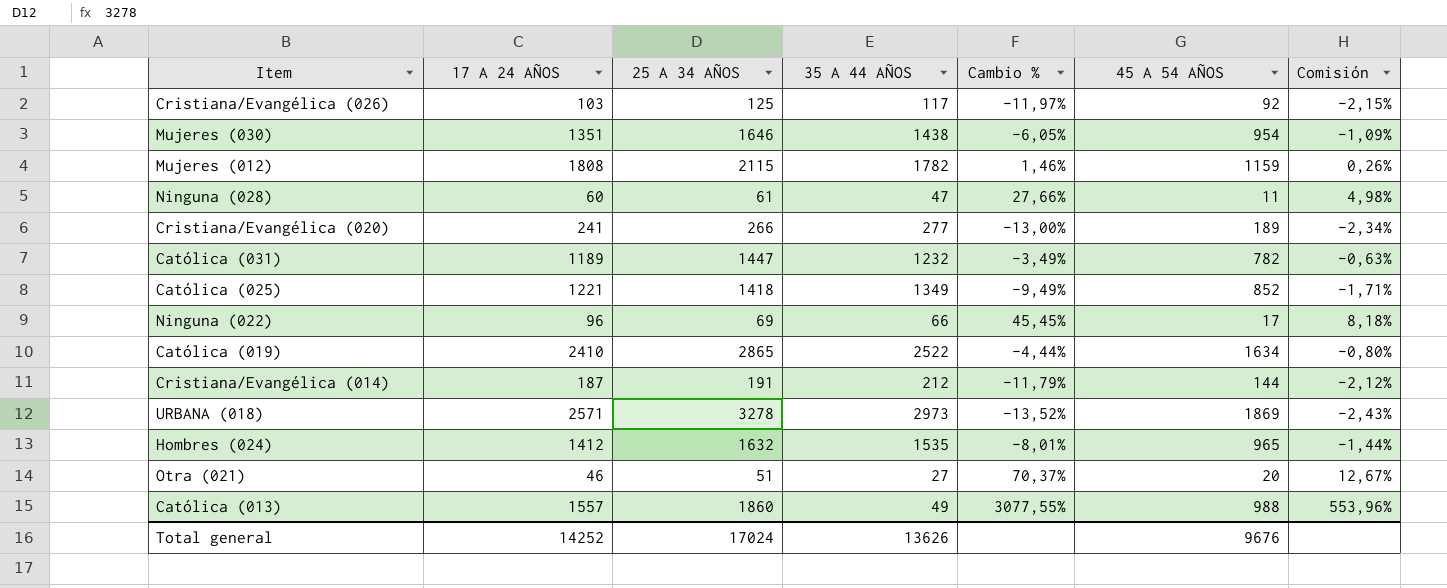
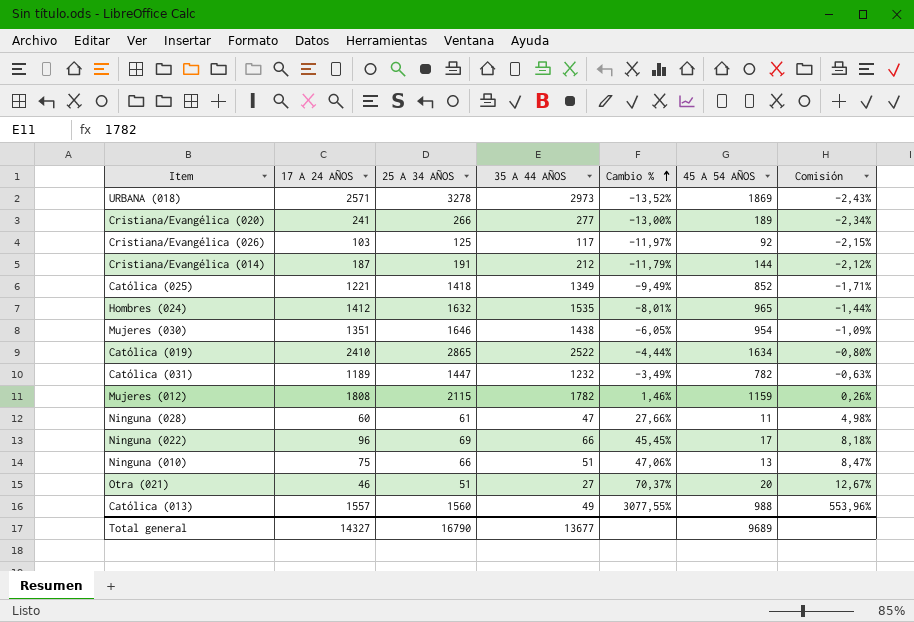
row order: none -> Cambio % ascending
row Ninguna (010): none -> 75 | 66 | 51 | 47,06% | 13 | 8,47%
Católica (013) | 25 A 34 AÑOS: 1860 -> 1560
Total general | 17 A 24 AÑOS: 14252 -> 14327
Total general | 25 A 34 AÑOS: 17024 -> 16790
Total general | 35 A 44 AÑOS: 13626 -> 13677
Total general | 45 A 54 AÑOS: 9676 -> 9689

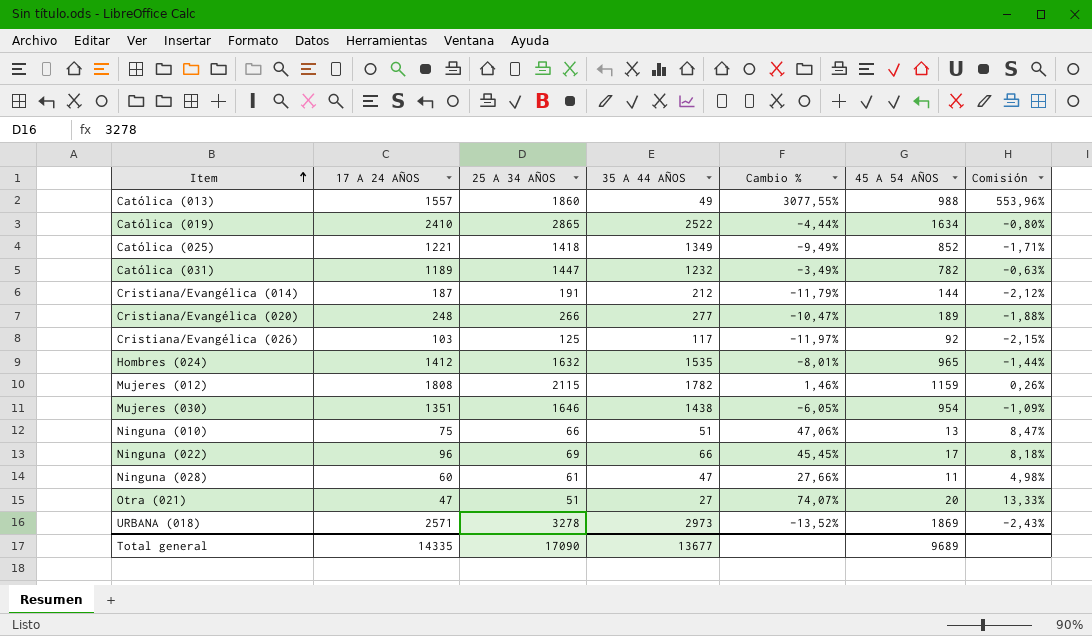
row order: Cambio % ascending -> Item ascending
Católica (013) | 25 A 34 AÑOS: 1560 -> 1860
Cristiana/Evangélica (020) | 17 A 24 AÑOS: 241 -> 248
Cristiana/Evangélica (020) | Cambio %: -13,00% -> -10,47%
Cristiana/Evangélica (020) | Comisión: -2,34% -> -1,88%
Otra (021) | 17 A 24 AÑOS: 46 -> 47
Otra (021) | Cambio %: 70,37% -> 74,07%
Otra (021) | Comisión: 12,67% -> 13,33%
Total general | 17 A 24 AÑOS: 14327 -> 14335
Total general | 25 A 34 AÑOS: 16790 -> 17090

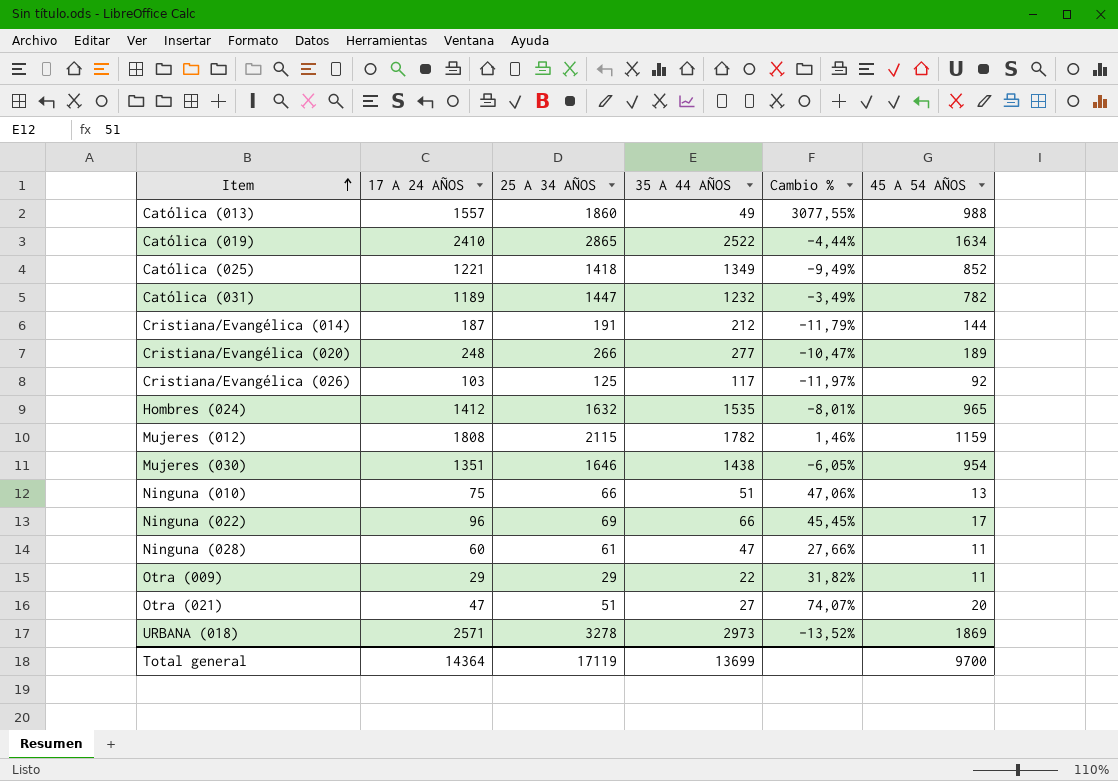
column Comisión | formula: [Cambio %] * 0,18 -> none
row Otra (009): none -> 29 | 29 | 22 | 31,82% | 11
Total general | 17 A 24 AÑOS: 14335 -> 14364
Total general | 25 A 34 AÑOS: 17090 -> 17119
Total general | 35 A 44 AÑOS: 13677 -> 13699
Total general | 45 A 54 AÑOS: 9689 -> 9700

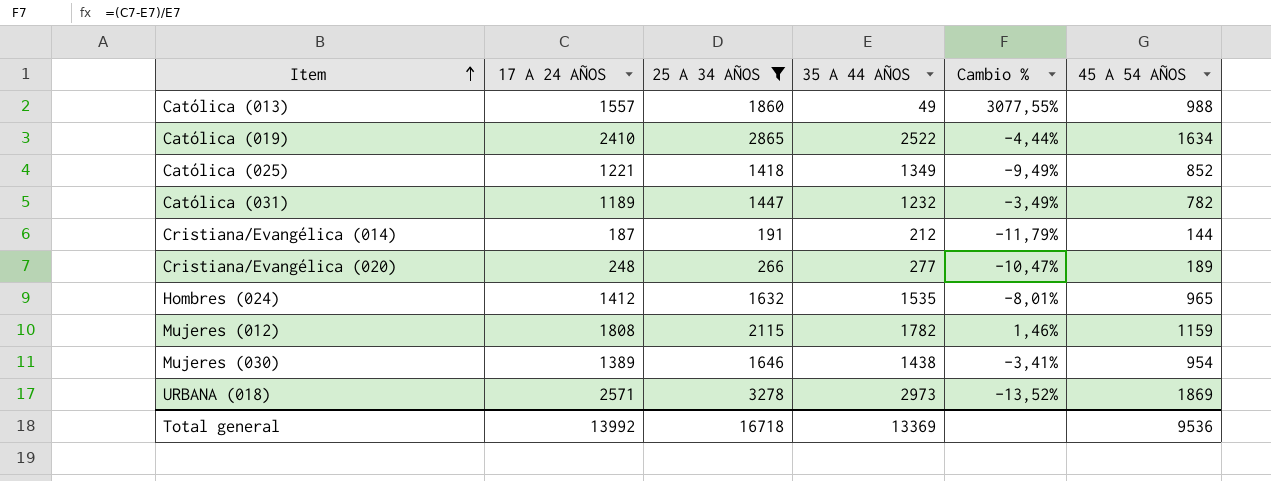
filter: none -> 25 A 34 AÑOS >= 191
Mujeres (030) | 17 A 24 AÑOS: 1351 -> 1389
Mujeres (030) | Cambio %: -6,05% -> -3,41%
Total general | 17 A 24 AÑOS: 14364 -> 13992
Total general | 25 A 34 AÑOS: 17119 -> 16718
Total general | 35 A 44 AÑOS: 13699 -> 13369
Total general | 45 A 54 AÑOS: 9700 -> 9536

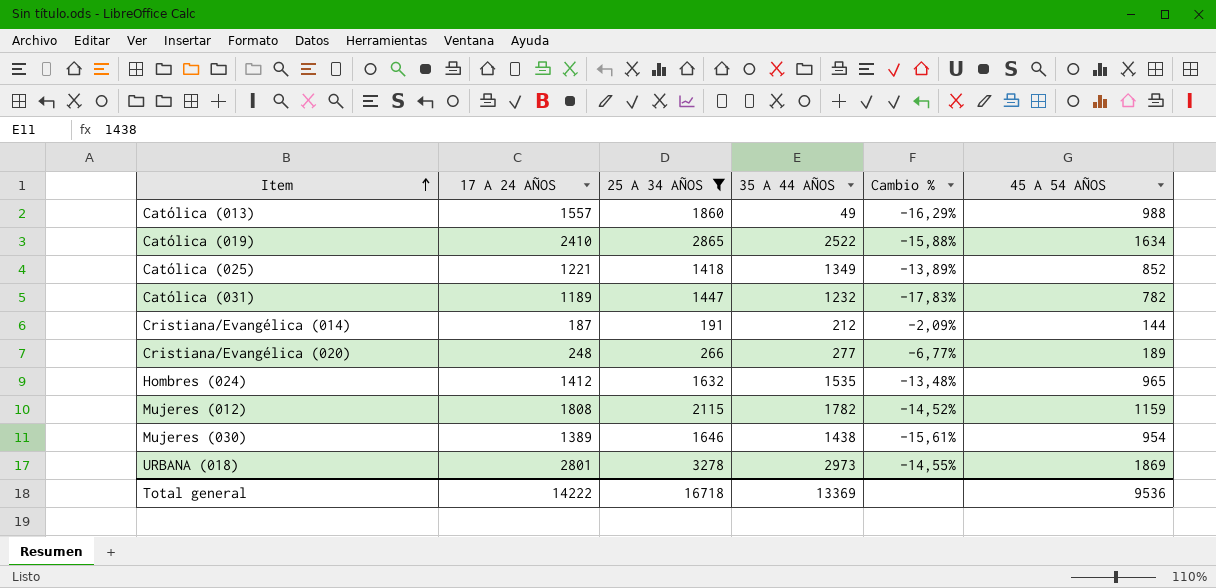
column Cambio % | formula: ([17 A 24 AÑOS] - [35 A 44 AÑOS]) / [35 A 44 AÑOS] -> ([17 A 24 AÑOS] - [25 A 34 AÑOS]) / [25 A 34 AÑOS]
URBANA (018) | 17 A 24 AÑOS: 2571 -> 2801
Total general | 17 A 24 AÑOS: 13992 -> 14222

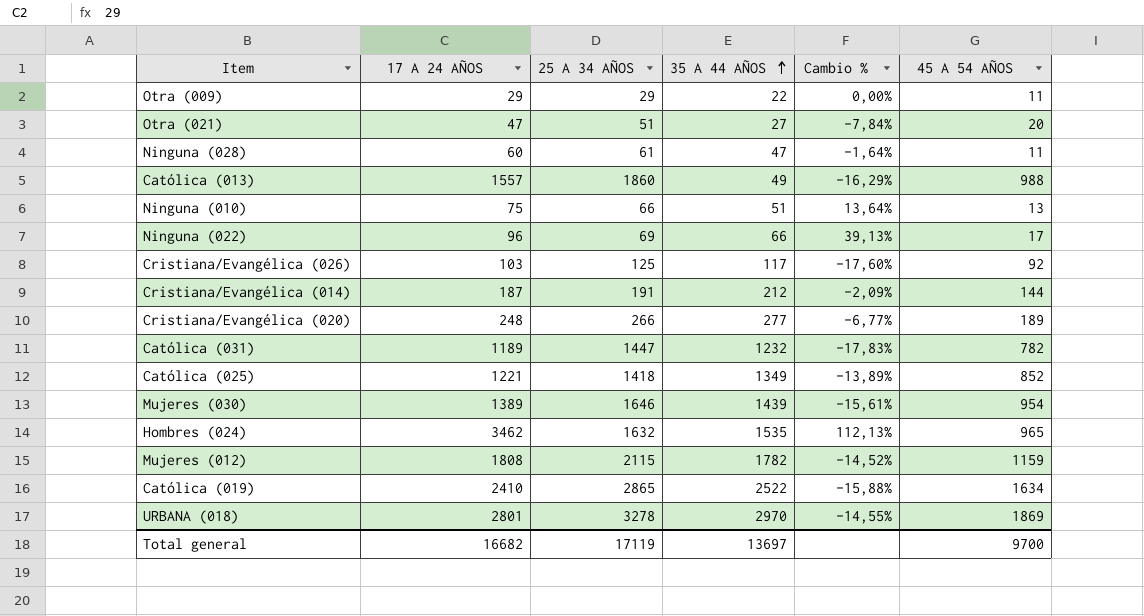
filter: 25 A 34 AÑOS >= 191 -> none
row order: Item ascending -> 35 A 44 AÑOS ascending
Mujeres (030) | 35 A 44 AÑOS: 1438 -> 1439
Hombres (024) | 17 A 24 AÑOS: 1412 -> 3462
Hombres (024) | Cambio %: -13,48% -> 112,13%
URBANA (018) | 35 A 44 AÑOS: 2973 -> 2970
Total general | 17 A 24 AÑOS: 14222 -> 16682
Total general | 25 A 34 AÑOS: 16718 -> 17119
Total general | 35 A 44 AÑOS: 13369 -> 13697
Total general | 45 A 54 AÑOS: 9536 -> 9700

